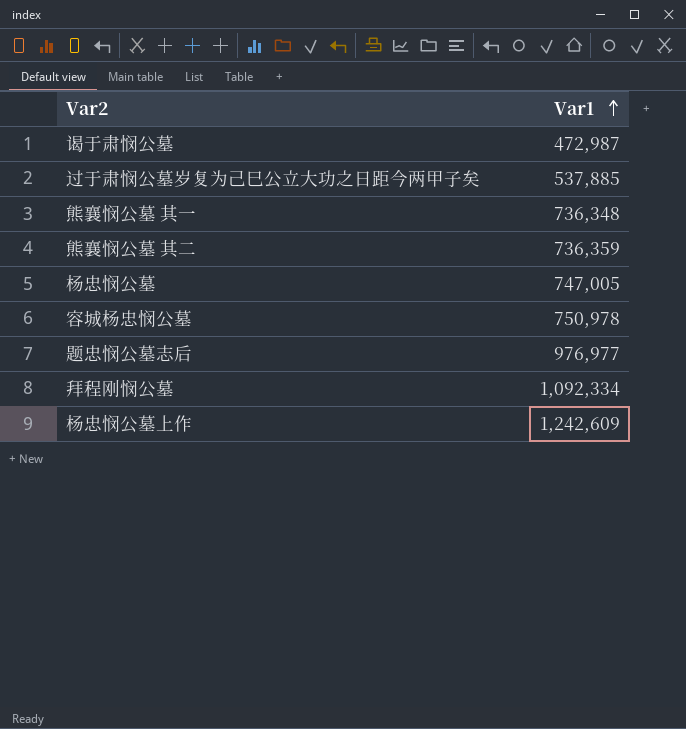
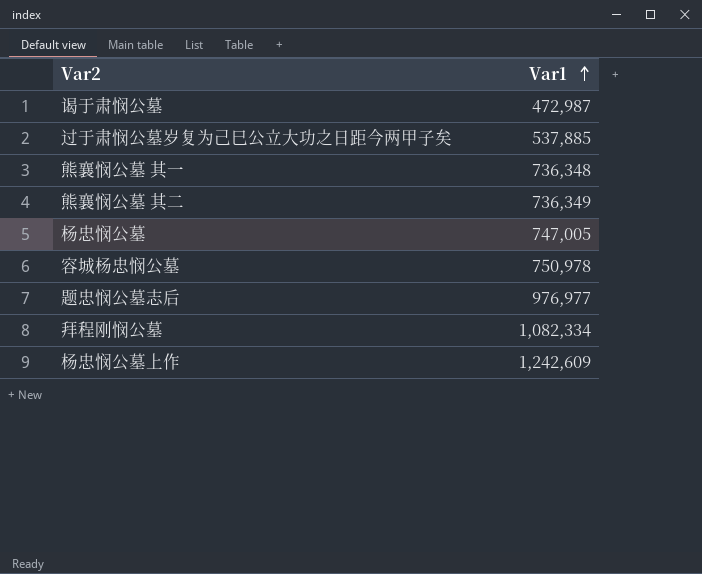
熊襄悯公墓 其二 | Var1: 736,359 -> 736,349
拜程刚悯公墓 | Var1: 1,092,334 -> 1,082,334

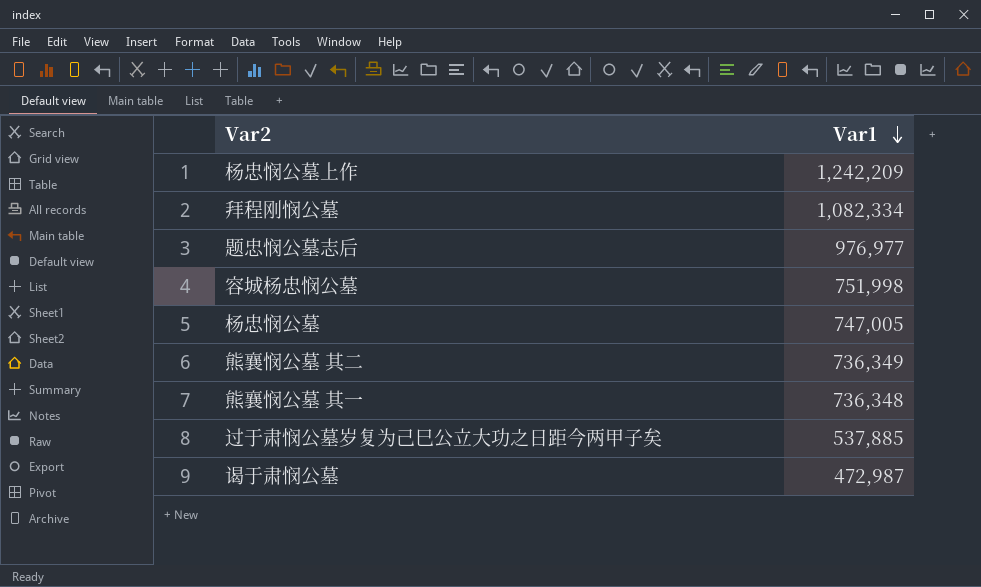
row order: Var1 ascending -> Var1 descending
杨忠悯公墓上作 | Var1: 1,242,609 -> 1,242,209
容城杨忠悯公墓 | Var1: 750,978 -> 751,998

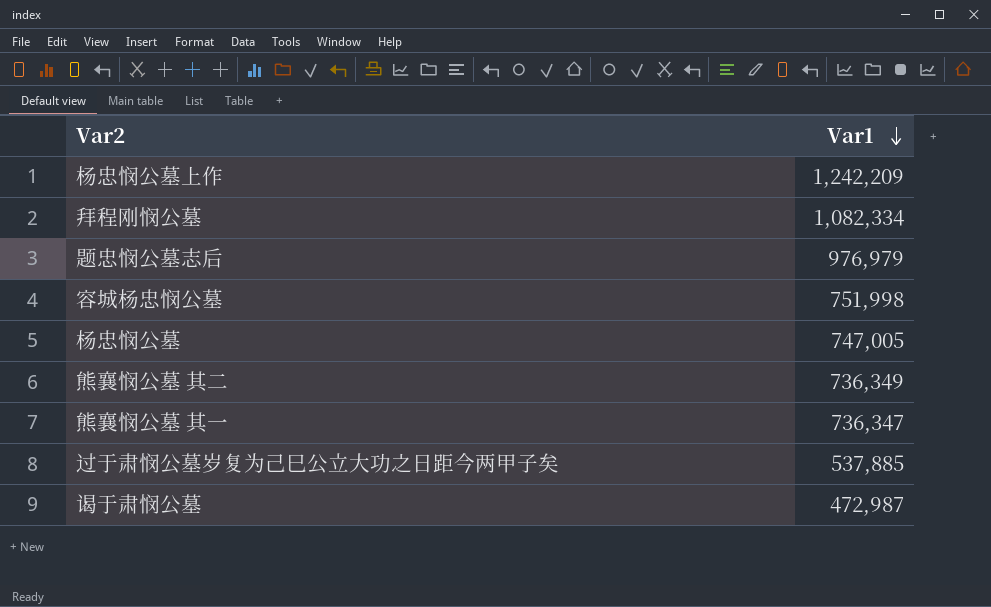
题忠悯公墓志后 | Var1: 976,977 -> 976,979
熊襄悯公墓 其一 | Var1: 736,348 -> 736,347

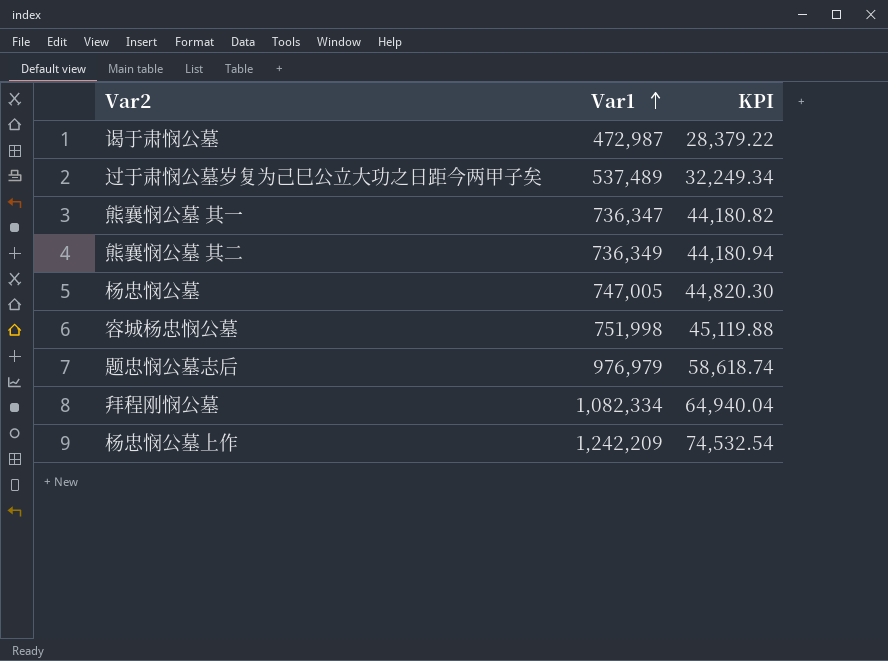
row order: Var1 descending -> Var1 ascending
column KPI | formula: none -> [Var1] * 0.06
过于肃悯公墓岁复为己巳公立大功之日距今两甲子矣 | Var1: 537,885 -> 537,489

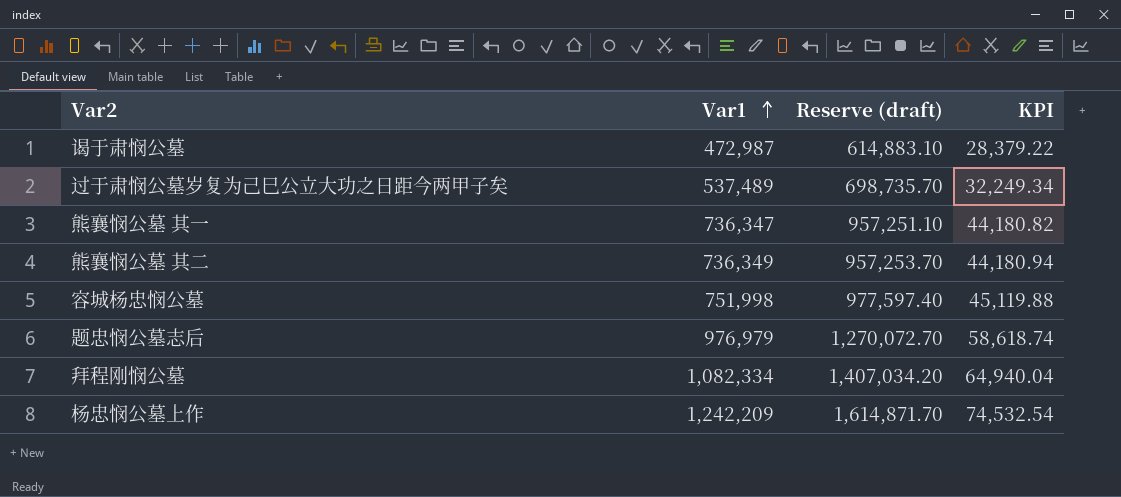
column Reserve (draft) | formula: none -> [Var1] * 1.3
row 杨忠悯公墓: 747,005 | 44,820.30 -> none

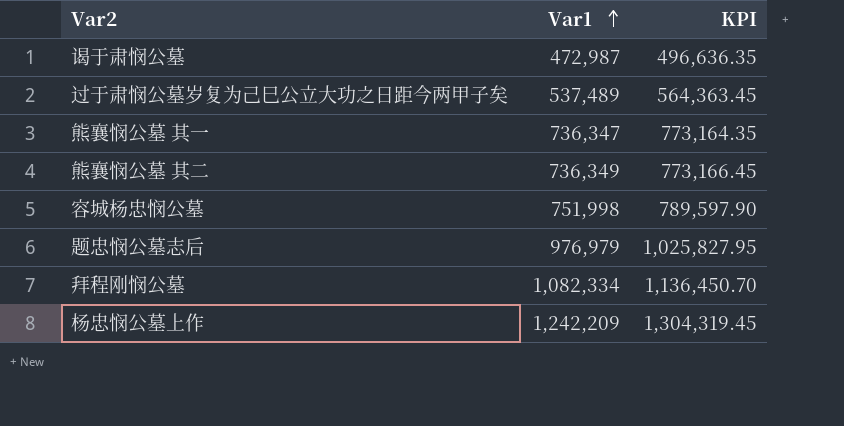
column Reserve (draft) | formula: [Var1] * 1.3 -> none
column KPI | formula: [Var1] * 0.06 -> [Var1] * 1.05

